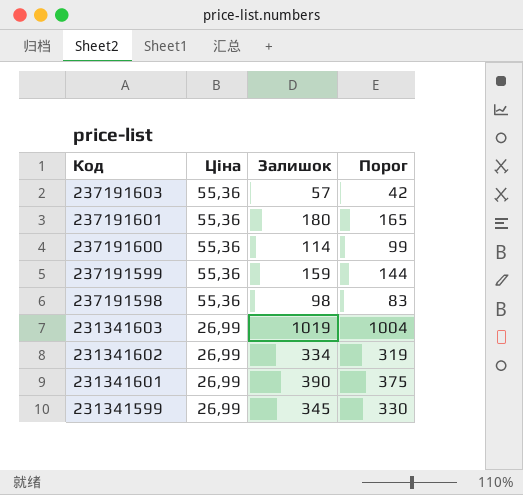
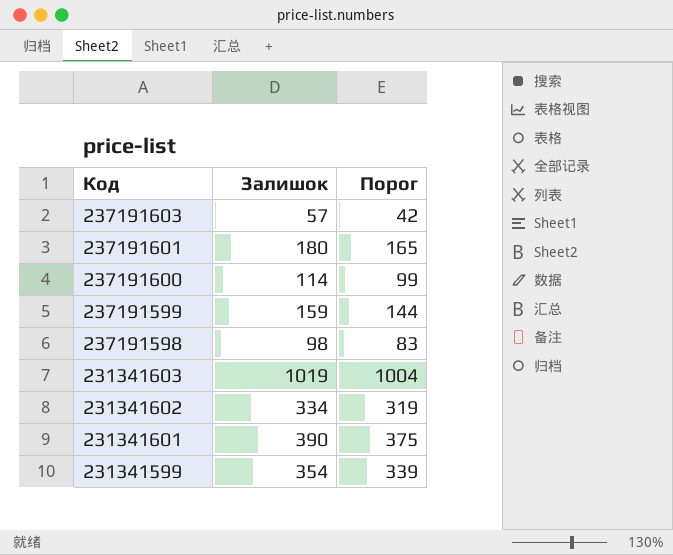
column Ціна | position: 2 -> none
231341599 | Залишок: 345 -> 354
231341599 | Порог: 330 -> 339

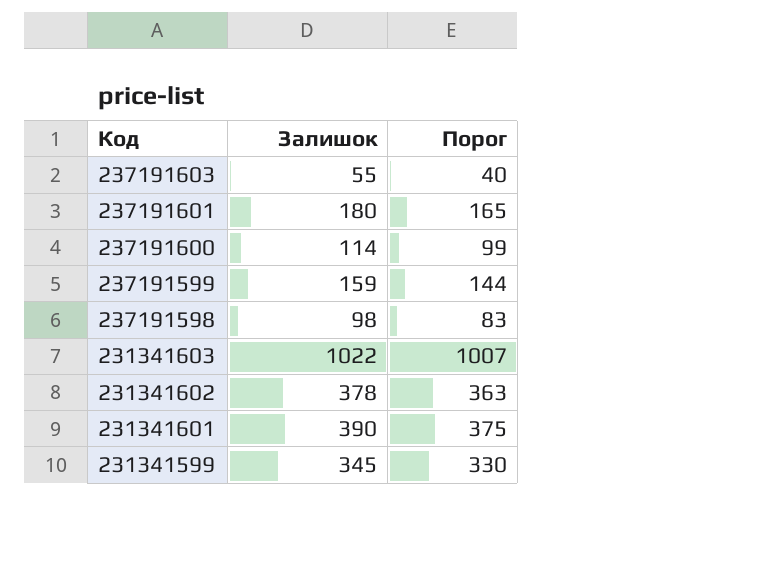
237191603 | Залишок: 57 -> 55
237191603 | Порог: 42 -> 40
231341603 | Залишок: 1019 -> 1022
231341603 | Порог: 1004 -> 1007
231341602 | Залишок: 334 -> 378
231341602 | Порог: 319 -> 363
231341599 | Залишок: 354 -> 345
231341599 | Порог: 339 -> 330

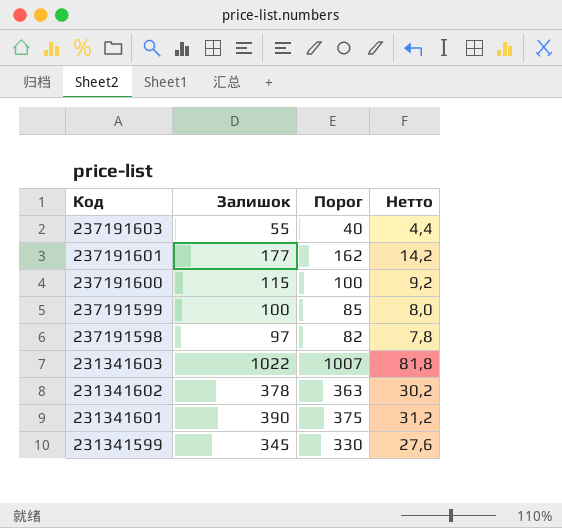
column Нетто | formula: none -> [Залишок] * 0,08
237191601 | Залишок: 180 -> 177
237191601 | Порог: 165 -> 162
237191600 | Залишок: 114 -> 115
237191600 | Порог: 99 -> 100
237191599 | Залишок: 159 -> 100
237191599 | Порог: 144 -> 85
237191598 | Залишок: 98 -> 97
237191598 | Порог: 83 -> 82

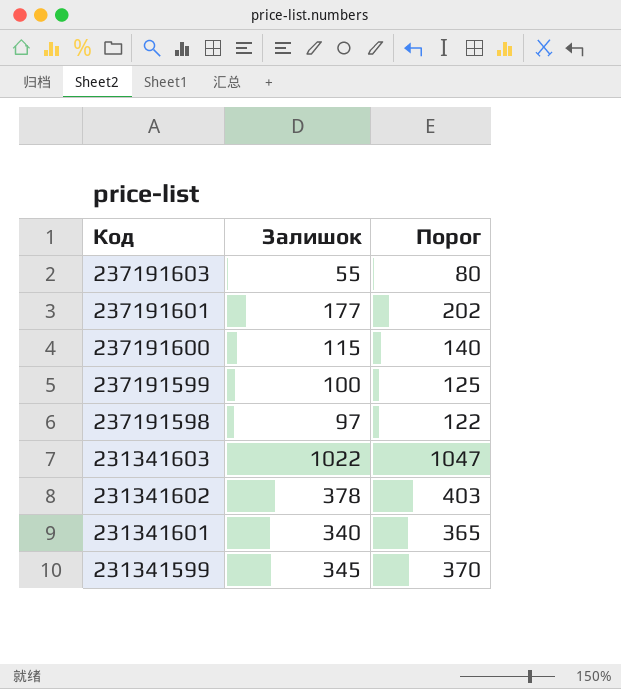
column Нетто | formula: [Залишок] * 0,08 -> none
column Порог | formula: [Залишок] - 15 -> [Залишок] + 25
231341601 | Залишок: 390 -> 340

